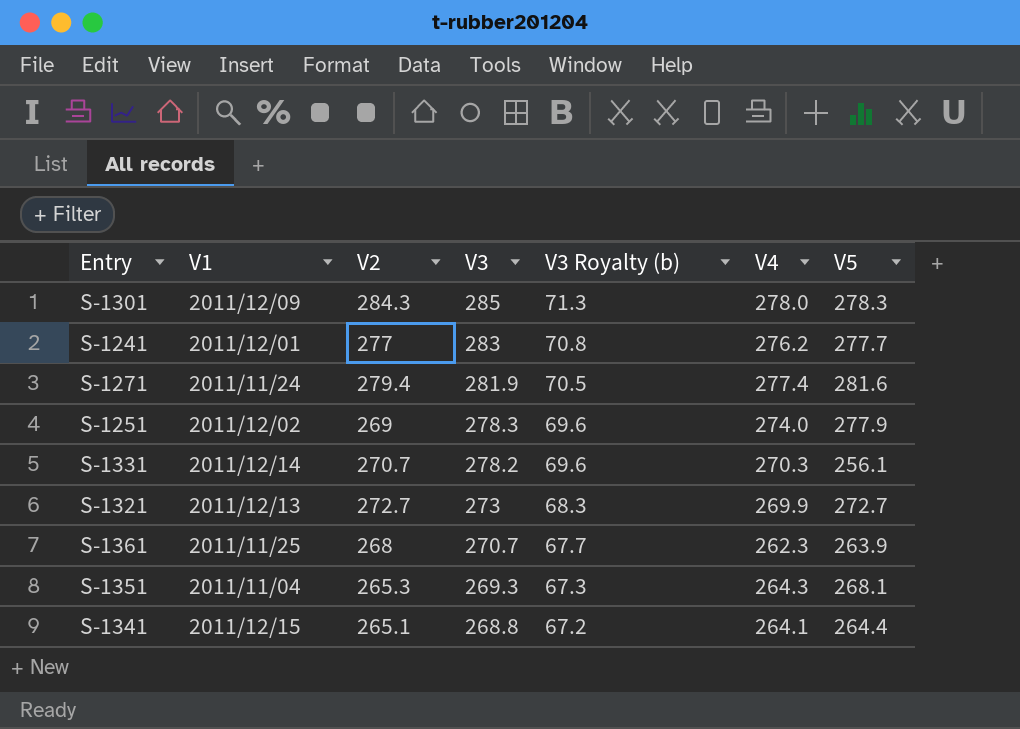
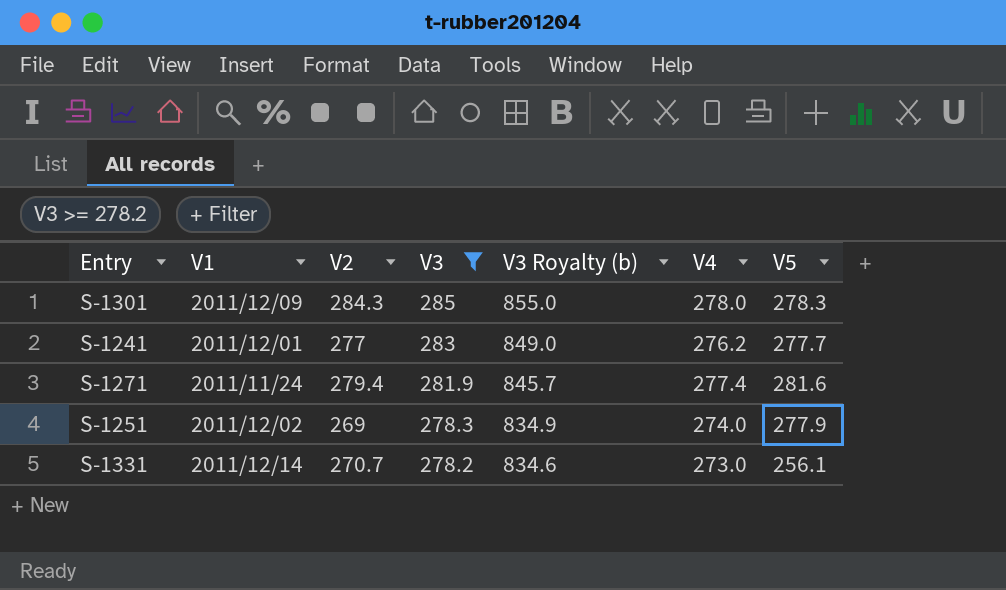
filter: none -> V3 >= 278.2
column V3 Royalty (b) | formula: [V3] * 0.25 -> [V3] * 3
S-1331 | V4: 270.3 -> 273.0

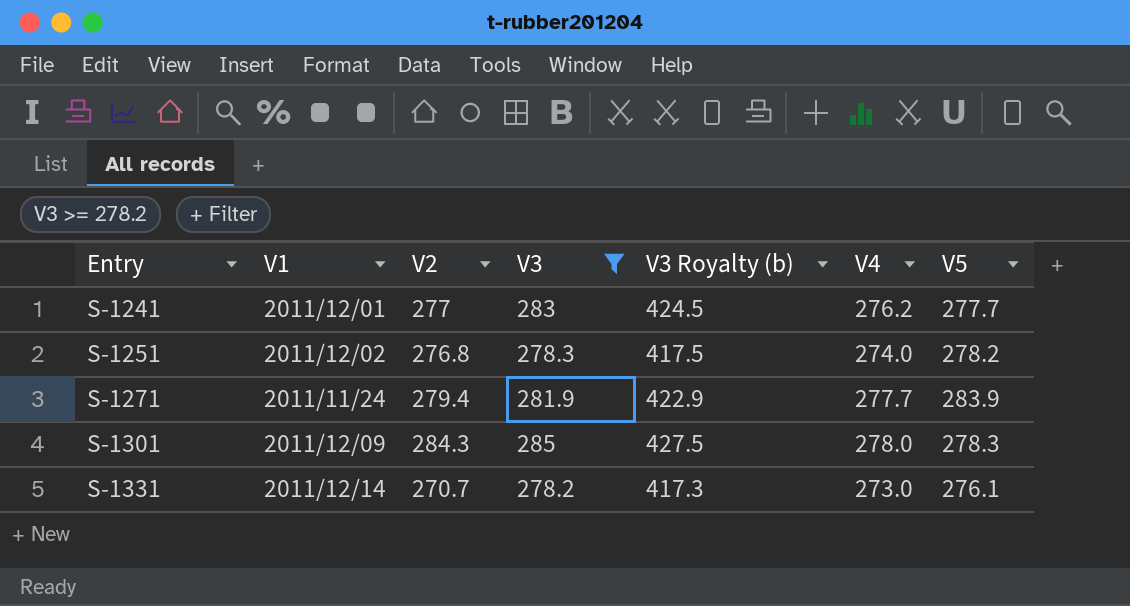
row order: V3 descending -> Entry ascending
column V3 Royalty (b) | formula: [V3] * 3 -> [V3] * 1.5
S-1251 | V2: 269 -> 276.8
S-1251 | V5: 277.9 -> 278.2
S-1271 | V4: 277.4 -> 277.7
S-1271 | V5: 281.6 -> 283.9
S-1331 | V5: 256.1 -> 276.1

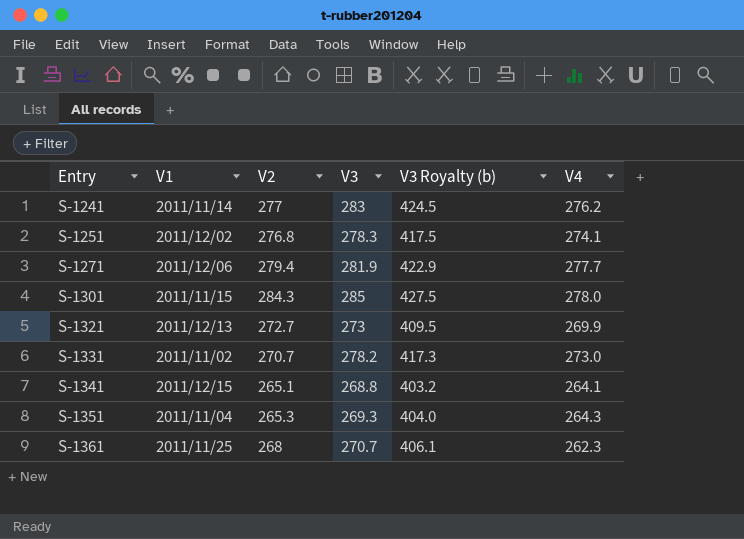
filter: V3 >= 278.2 -> none
column V5 | position: 7 -> none
S-1241 | V1: 2011/12/01 -> 2011/11/14
S-1251 | V4: 274.0 -> 274.1
S-1271 | V1: 2011/11/24 -> 2011/12/06
S-1301 | V1: 2011/12/09 -> 2011/11/15
S-1331 | V1: 2011/12/14 -> 2011/11/02

